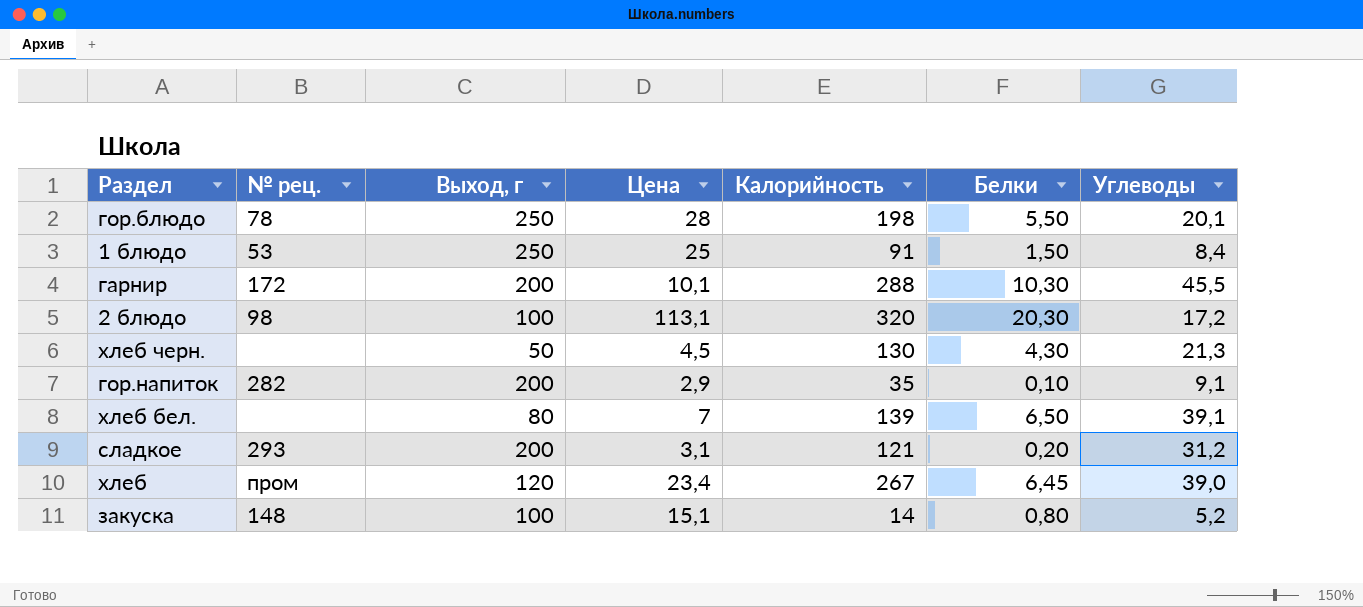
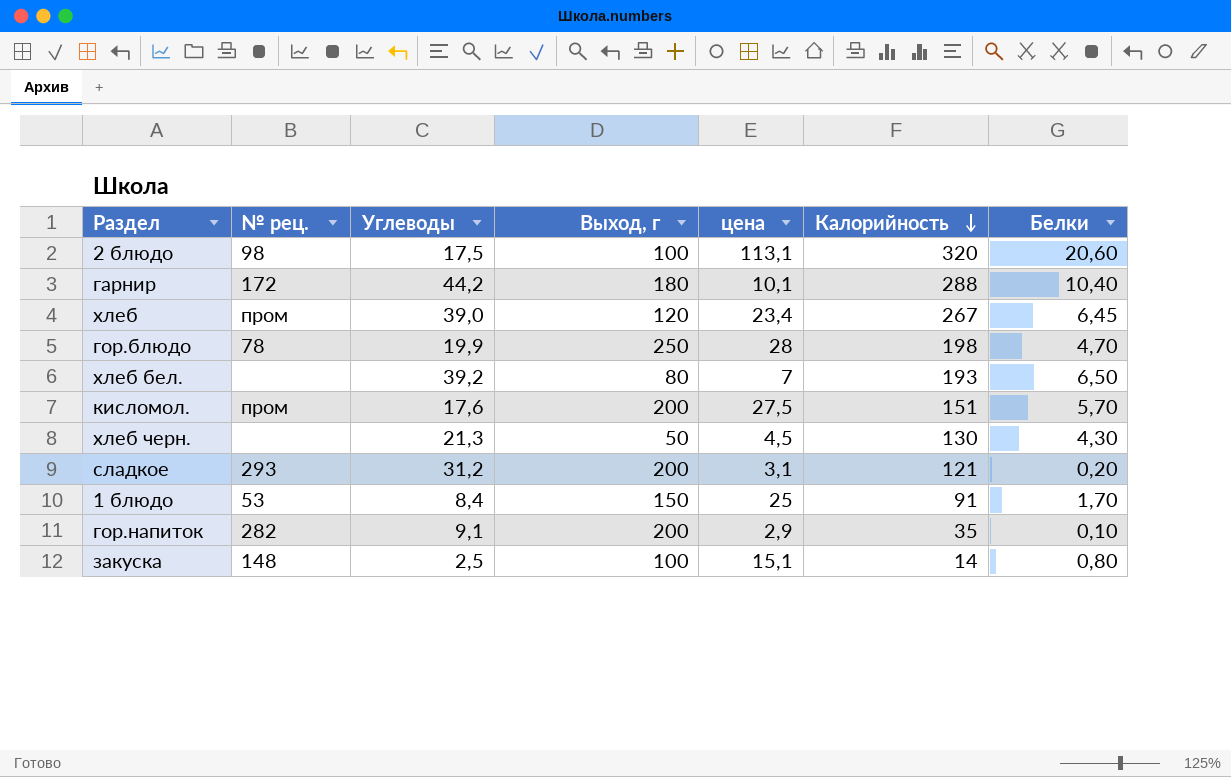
row order: none -> Калорийность descending
column Углеводы | position: 7 -> 3
column name: Цена -> цена
2 блюдо | Углеводы: 17,2 -> 17,5
2 блюдо | Белки: 20,30 -> 20,60
гарнир | Углеводы: 45,5 -> 44,2
гарнир | Выход, г: 200 -> 180
гарнир | Белки: 10,30 -> 10,40
гор.блюдо | Углеводы: 20,1 -> 19,9
гор.блюдо | Белки: 5,50 -> 4,70
хлеб бел. | Углеводы: 39,1 -> 39,2
хлеб бел. | Калорийность: 139 -> 193
row кисломол.: none -> пром | 17,6 | 200 | 27,5 | 151 | 5,70
1 блюдо | Выход, г: 250 -> 150
1 блюдо | Белки: 1,50 -> 1,70
закуска | Углеводы: 5,2 -> 2,5

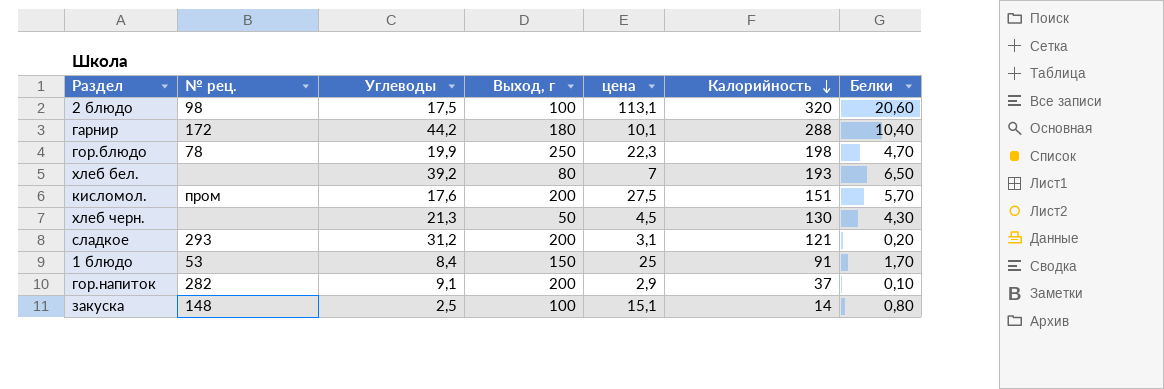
row хлеб: пром | 39,0 | 120 | 23,4 | 267 | 6,45 -> none
гор.блюдо | цена: 28 -> 22,3
гор.напиток | Калорийность: 35 -> 37

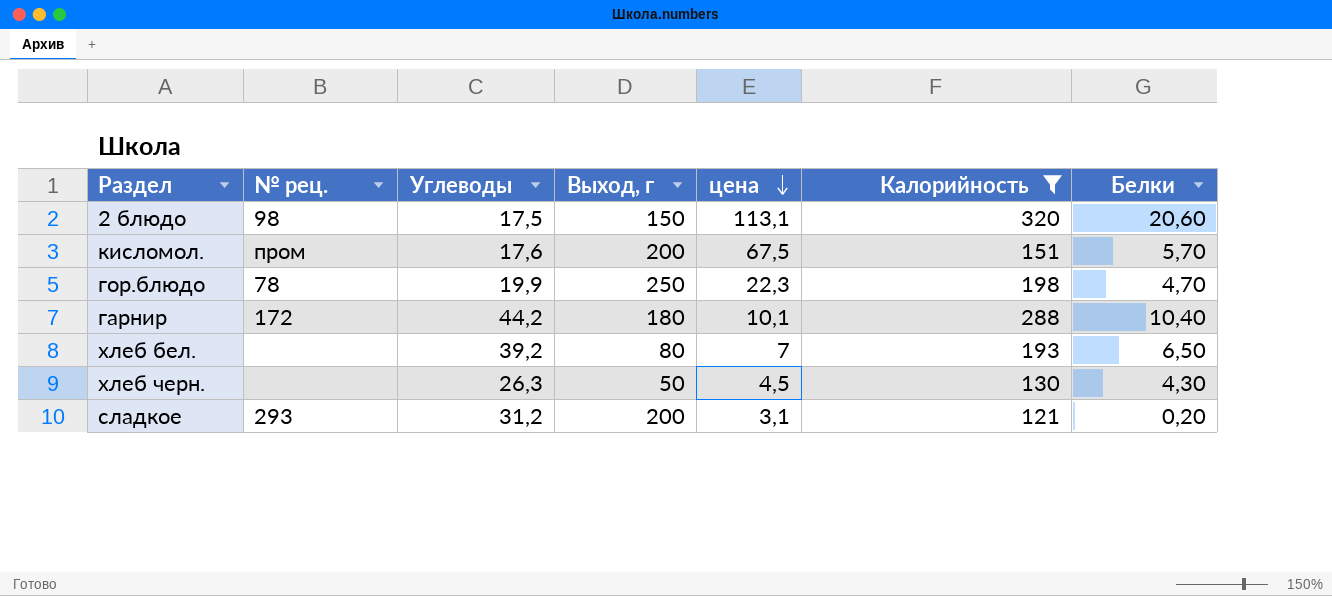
filter: none -> Калорийность >= 121
row order: Калорийность descending -> цена descending
2 блюдо | Выход, г: 100 -> 150
кисломол. | цена: 27,5 -> 67,5
хлеб черн. | Углеводы: 21,3 -> 26,3

